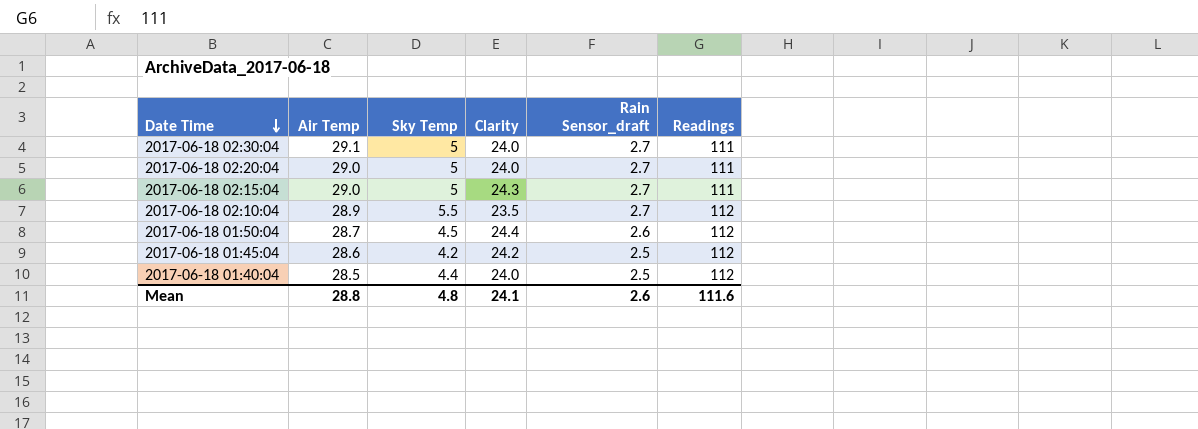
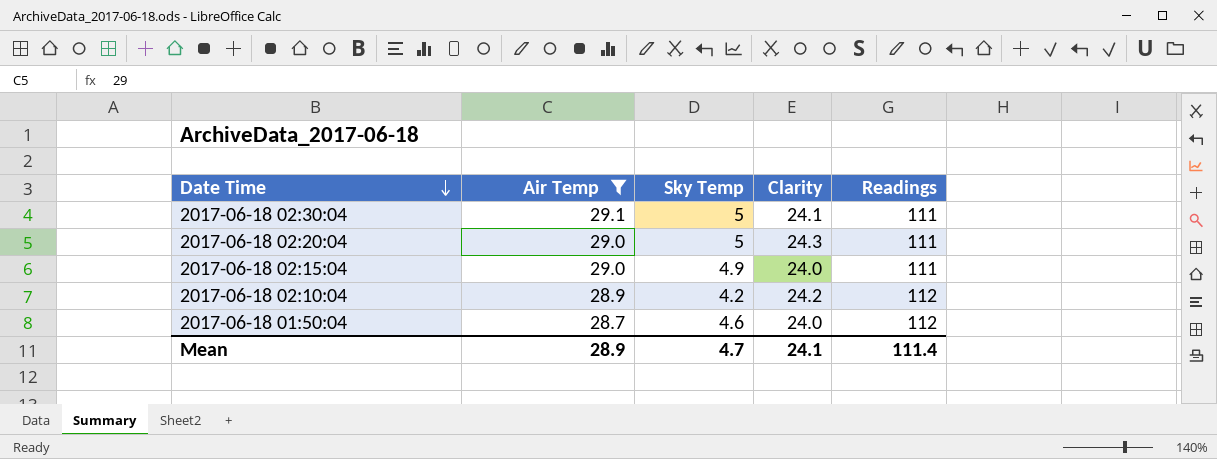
filter: none -> Air Temp >= 28.7
column Rain Sensor_draft | position: 5 -> none
2017-06-18 02:30:04 | Clarity: 24.0 -> 24.1
2017-06-18 02:20:04 | Clarity: 24.0 -> 24.3
2017-06-18 02:15:04 | Sky Temp: 5 -> 4.9
2017-06-18 02:15:04 | Clarity: 24.3 -> 24.0
2017-06-18 02:10:04 | Sky Temp: 5.5 -> 4.2
2017-06-18 02:10:04 | Clarity: 23.5 -> 24.2
2017-06-18 01:50:04 | Sky Temp: 4.5 -> 4.6
2017-06-18 01:50:04 | Clarity: 24.4 -> 24.0
Mean | Air Temp: 28.8 -> 28.9
Mean | Sky Temp: 4.8 -> 4.7
Mean | Readings: 111.6 -> 111.4

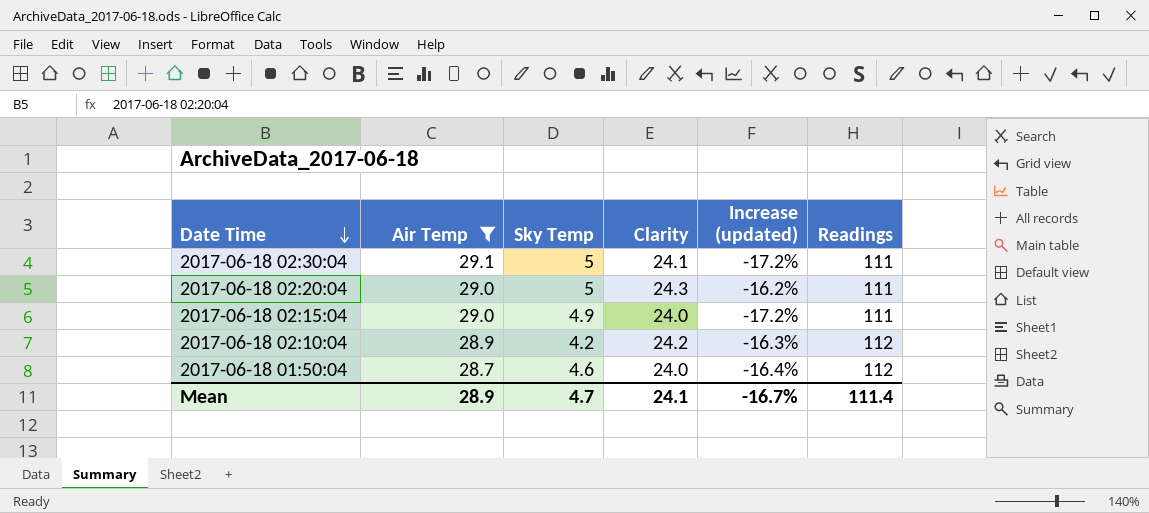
column Increase (updated) | formula: none -> ([Clarity] - [Air Temp]) / [Air Temp]

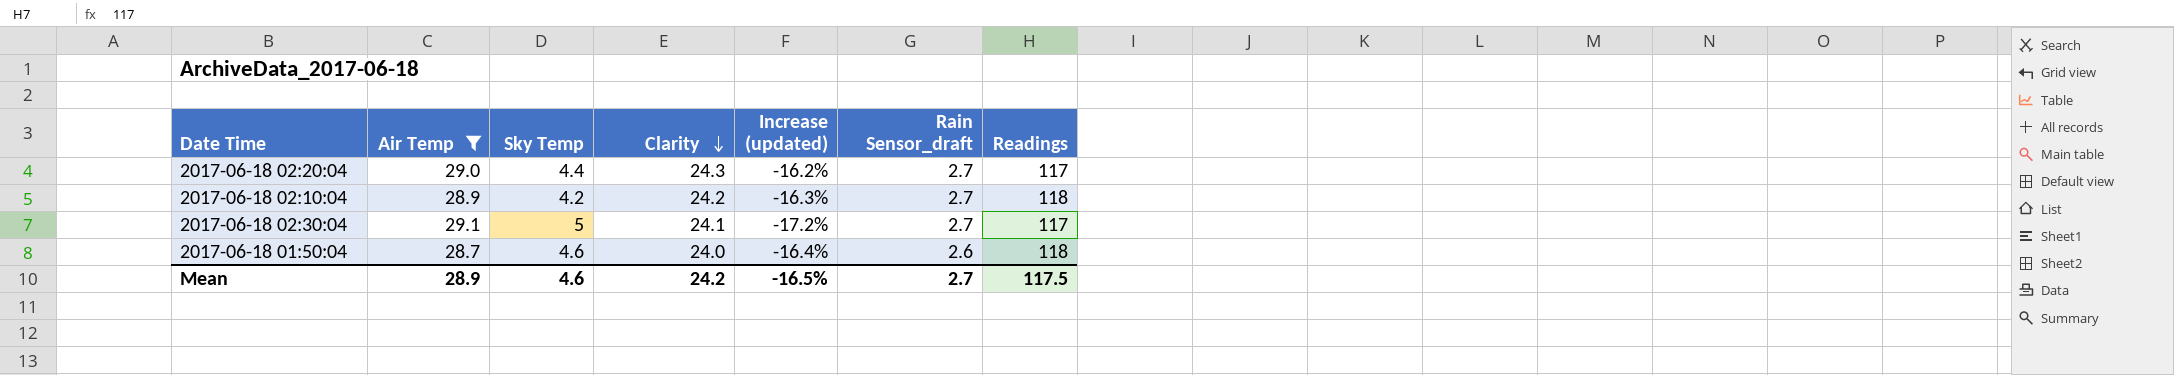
row order: Date Time descending -> Clarity descending
column Rain Sensor_draft | position: none -> 6
row 2017-06-18 02:15:04: 29.0 | 4.9 | 24.0 | -17.2% | 111 -> none
2017-06-18 02:20:04 | Sky Temp: 5 -> 4.4
2017-06-18 02:20:04 | Readings: 111 -> 117
2017-06-18 02:10:04 | Readings: 112 -> 118
2017-06-18 02:30:04 | Readings: 111 -> 117
2017-06-18 01:50:04 | Readings: 112 -> 118
Mean | Sky Temp: 4.7 -> 4.6
Mean | Clarity: 24.1 -> 24.2
Mean | Increase (updated): -16.7% -> -16.5%
Mean | Readings: 111.4 -> 117.5

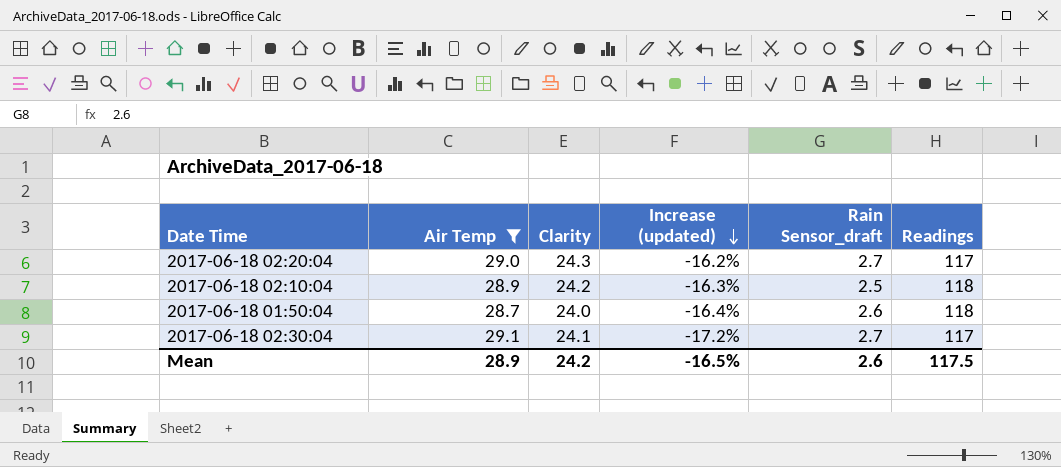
row order: Clarity descending -> Increase (updated) descending
column Sky Temp | position: 3 -> none
2017-06-18 02:10:04 | Rain Sensor_draft: 2.7 -> 2.5
Mean | Rain Sensor_draft: 2.7 -> 2.6

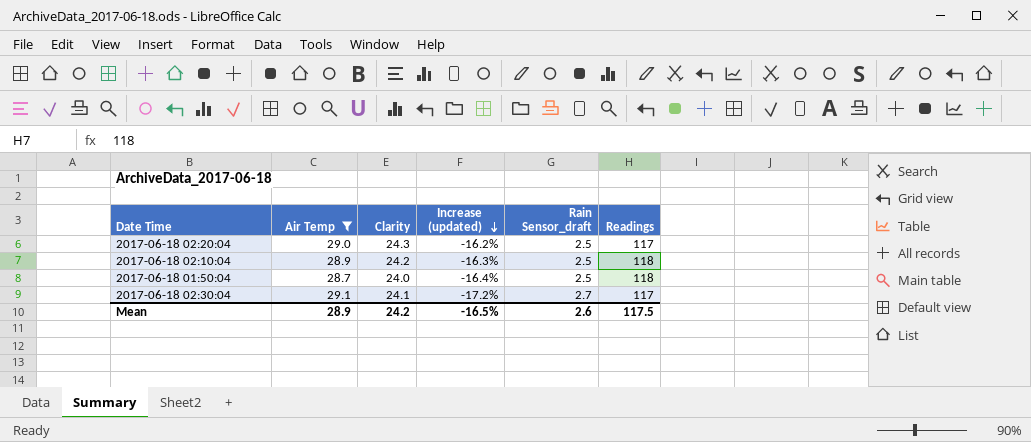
2017-06-18 02:20:04 | Rain Sensor_draft: 2.7 -> 2.5
2017-06-18 01:50:04 | Rain Sensor_draft: 2.6 -> 2.5

